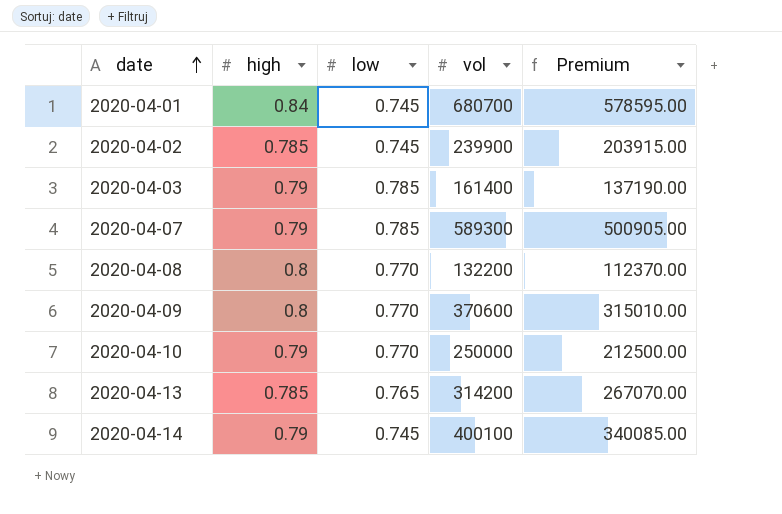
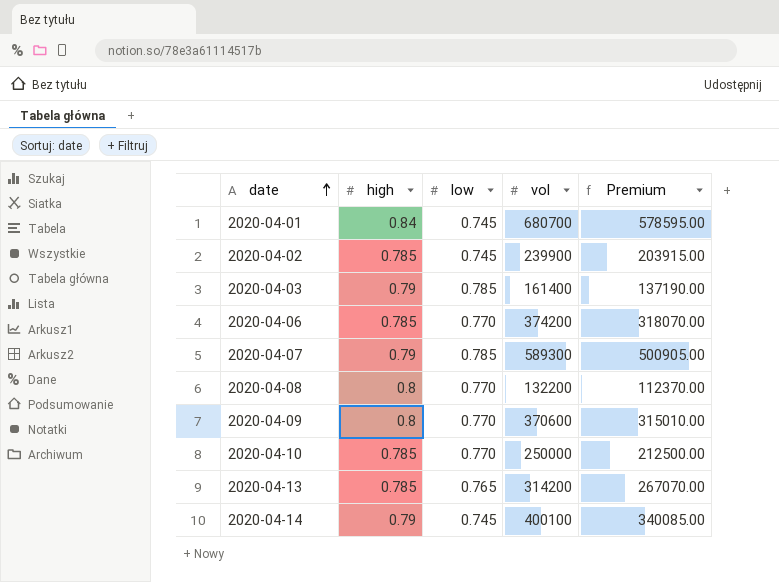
row 2020-04-06: none -> 0.785 | 0.770 | 374200 | 318070.00
2020-04-10 | high: 0.79 -> 0.785

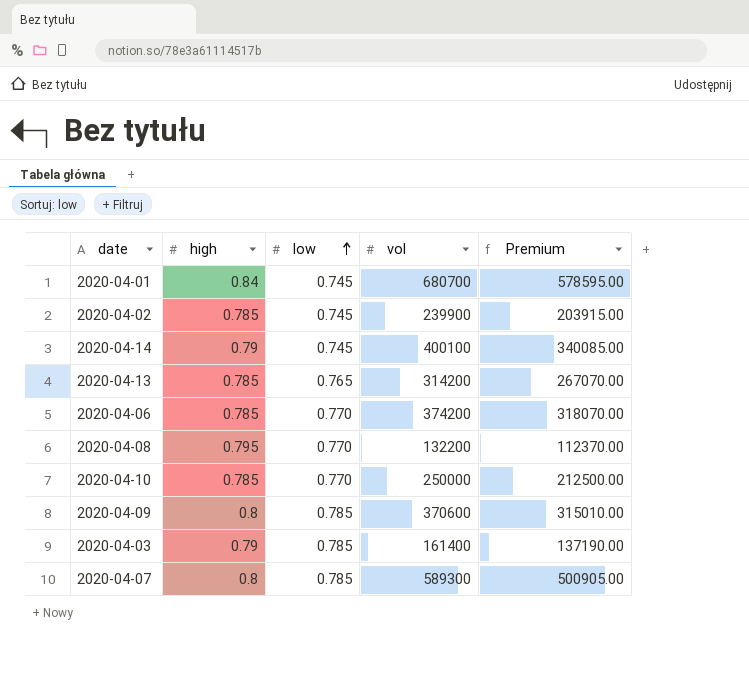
row order: date ascending -> low ascending
2020-04-08 | high: 0.8 -> 0.795
2020-04-09 | low: 0.770 -> 0.785
2020-04-07 | high: 0.79 -> 0.8

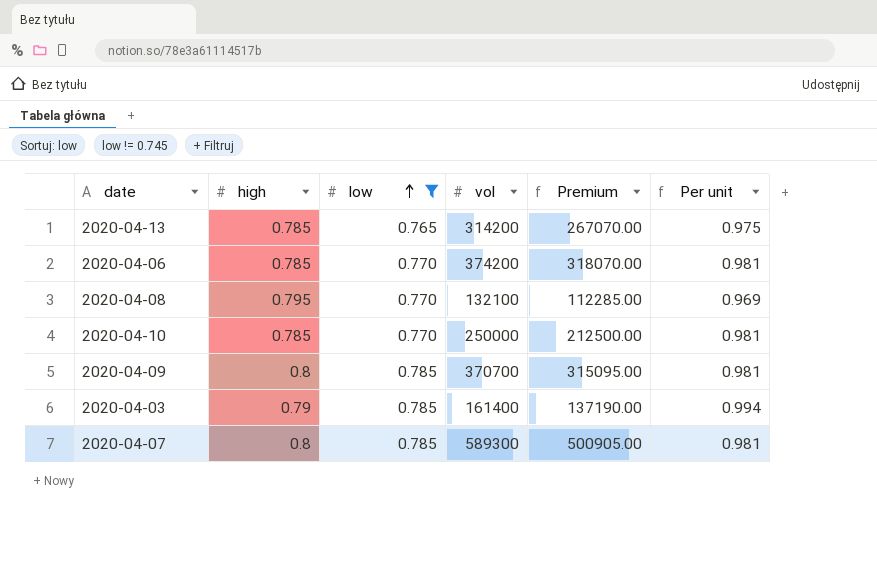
filter: none -> low != 0.745
column Per unit | formula: none -> [low] / [high]
2020-04-08 | vol: 132200 -> 132100
2020-04-08 | Premium: 112370.00 -> 112285.00
2020-04-09 | vol: 370600 -> 370700
2020-04-09 | Premium: 315010.00 -> 315095.00

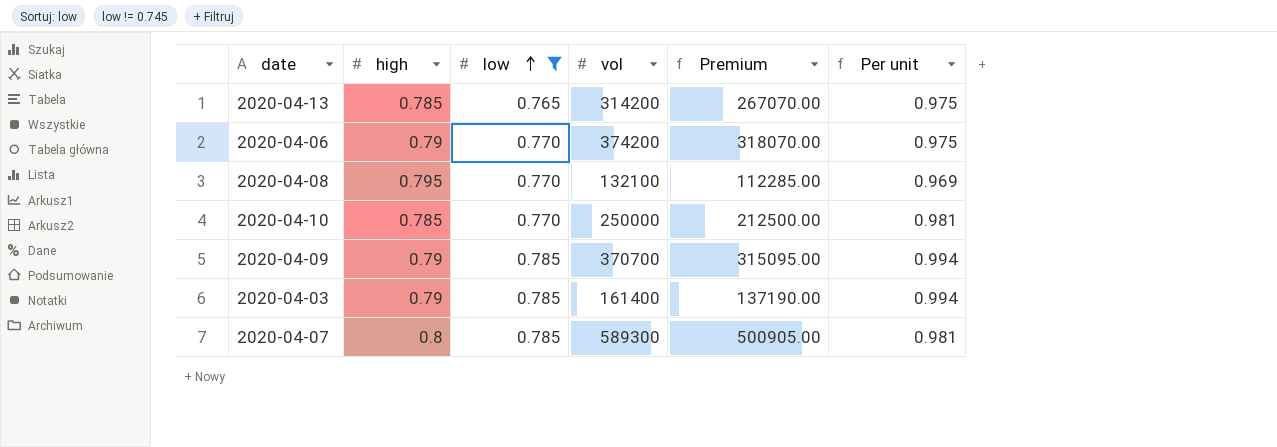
2020-04-06 | high: 0.785 -> 0.79
2020-04-06 | Per unit: 0.981 -> 0.975
2020-04-09 | high: 0.8 -> 0.79
2020-04-09 | Per unit: 0.981 -> 0.994

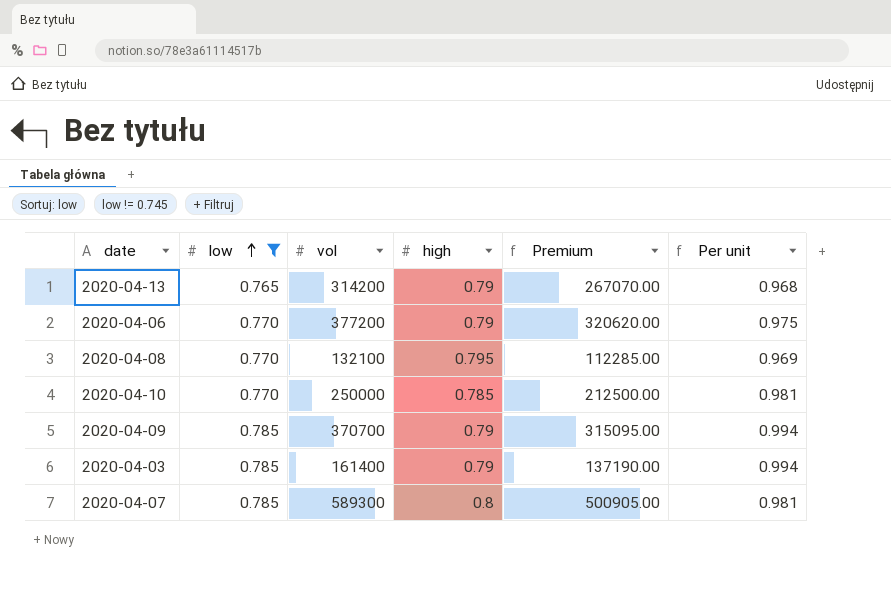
column high | position: 2 -> 4
2020-04-13 | high: 0.785 -> 0.79
2020-04-13 | Per unit: 0.975 -> 0.968
2020-04-06 | vol: 374200 -> 377200
2020-04-06 | Premium: 318070.00 -> 320620.00

